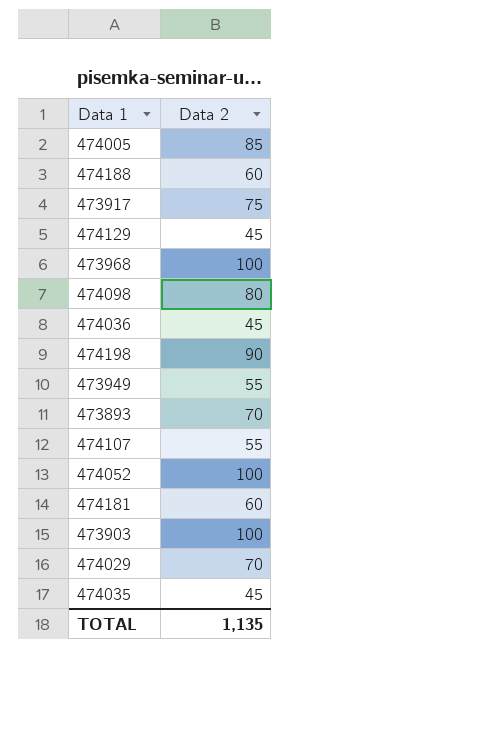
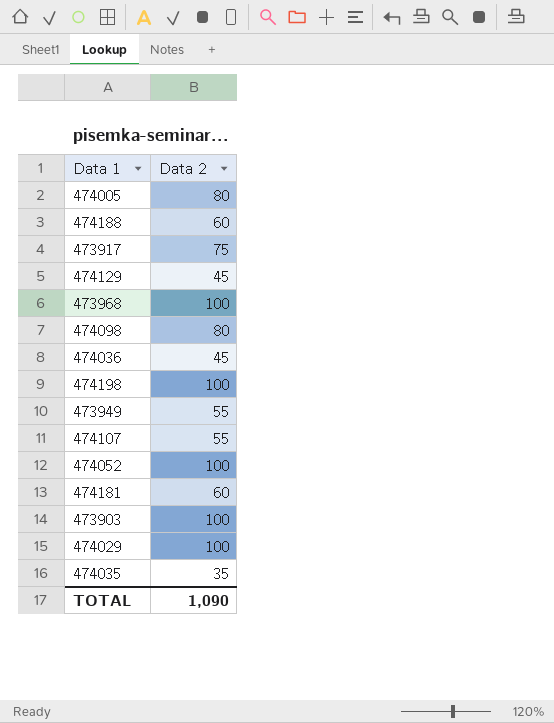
row 473893: 70 -> none
474005 | Data 2: 85 -> 80
474198 | Data 2: 90 -> 100
474029 | Data 2: 70 -> 100
474035 | Data 2: 45 -> 35
TOTAL | Data 2: 1,135 -> 1,090

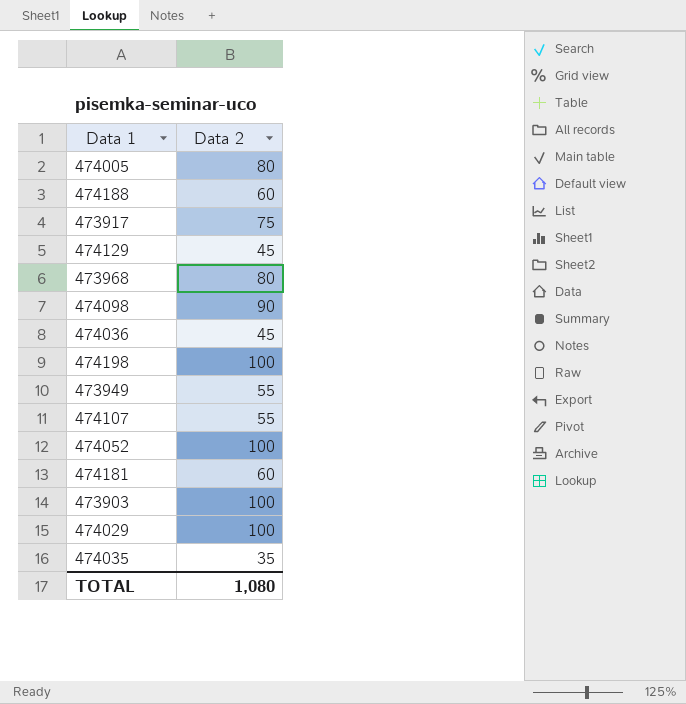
473968 | Data 2: 100 -> 80
474098 | Data 2: 80 -> 90
TOTAL | Data 2: 1,090 -> 1,080

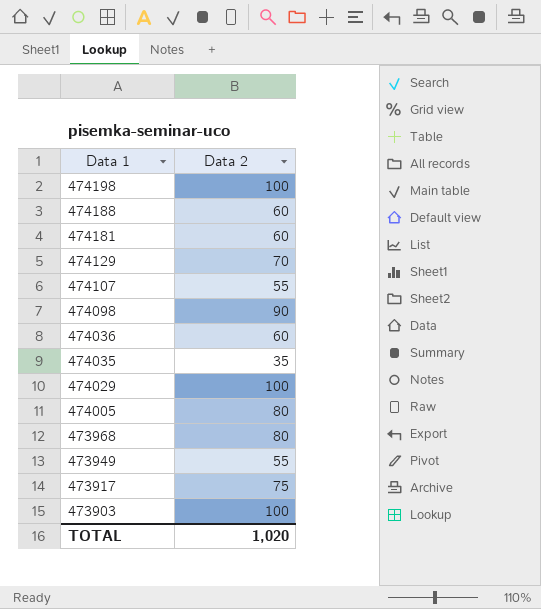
row order: none -> Data 1 descending
row 474052: 100 -> none
474129 | Data 2: 45 -> 70
474036 | Data 2: 45 -> 60
TOTAL | Data 2: 1,080 -> 1,020

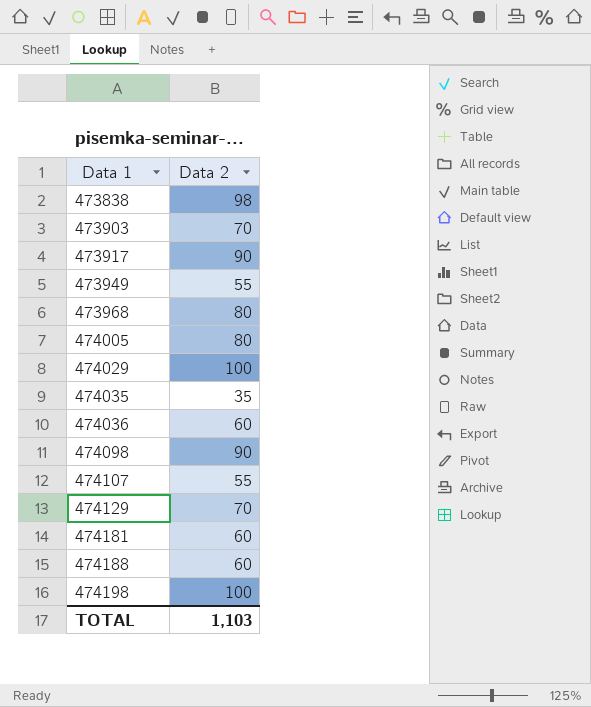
row order: Data 1 descending -> Data 1 ascending
row 473838: none -> 98
473903 | Data 2: 100 -> 70
473917 | Data 2: 75 -> 90
TOTAL | Data 2: 1,020 -> 1,103

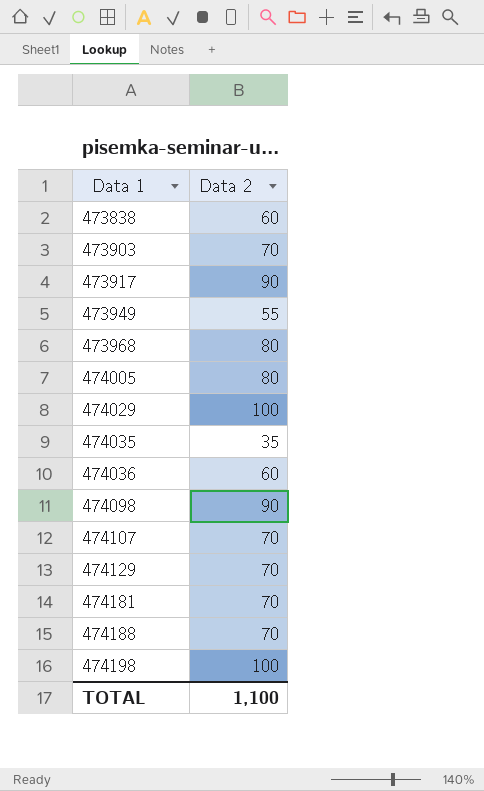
473838 | Data 2: 98 -> 60
474107 | Data 2: 55 -> 70
474181 | Data 2: 60 -> 70
474188 | Data 2: 60 -> 70
TOTAL | Data 2: 1,103 -> 1,100

